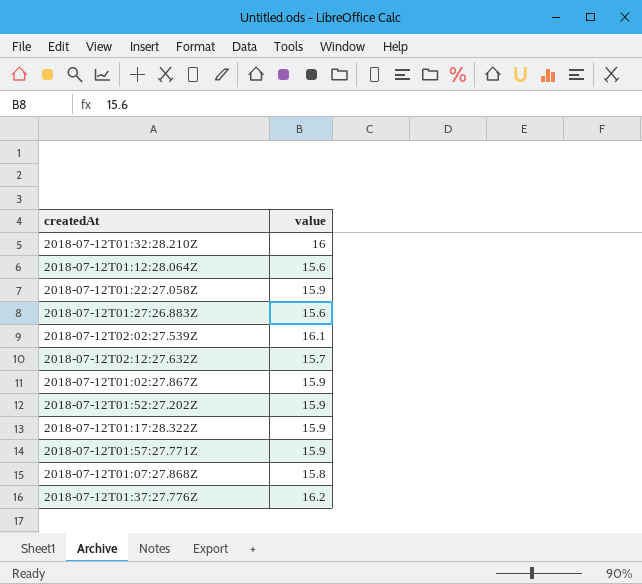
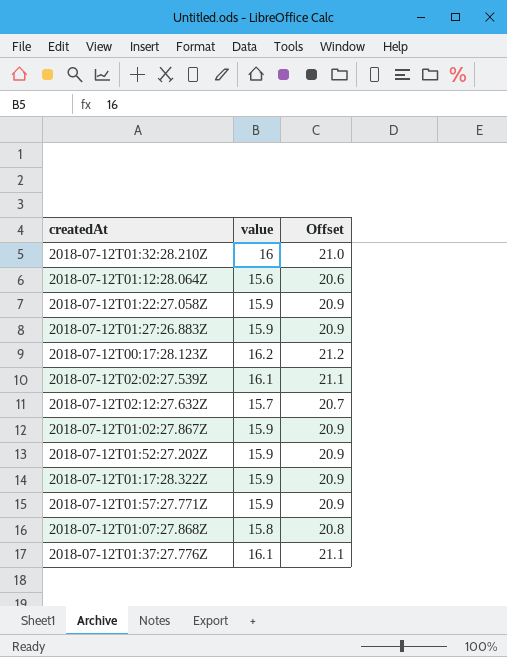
column Offset | formula: none -> [value] + 5
2018-07-12T01:27:26.883Z | value: 15.6 -> 15.9
row 2018-07-12T00:17:28.123Z: none -> 16.2 | 21.2
2018-07-12T01:37:27.776Z | value: 16.2 -> 16.1

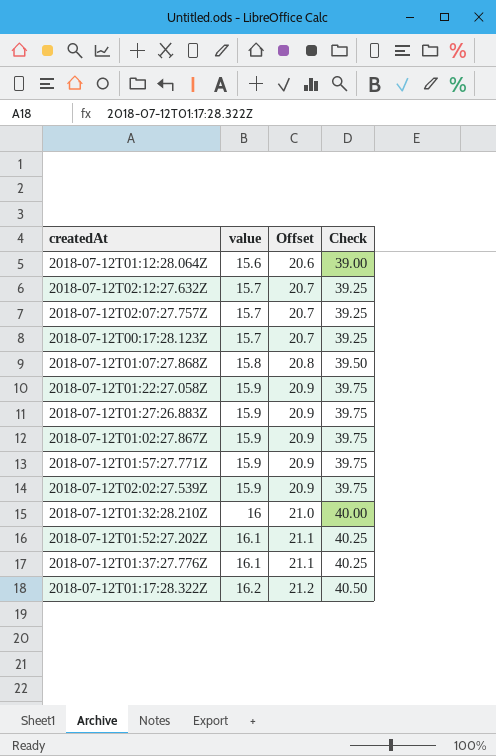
row order: none -> value ascending
column Check | formula: none -> [value] * 2.5
row 2018-07-12T02:07:27.757Z: none -> 15.7 | 20.7 | 39.25
2018-07-12T00:17:28.123Z | value: 16.2 -> 15.7
2018-07-12T00:17:28.123Z | Offset: 21.2 -> 20.7
2018-07-12T02:02:27.539Z | value: 16.1 -> 15.9
2018-07-12T02:02:27.539Z | Offset: 21.1 -> 20.9
2018-07-12T01:52:27.202Z | value: 15.9 -> 16.1
2018-07-12T01:52:27.202Z | Offset: 20.9 -> 21.1
2018-07-12T01:17:28.322Z | value: 15.9 -> 16.2
2018-07-12T01:17:28.322Z | Offset: 20.9 -> 21.2

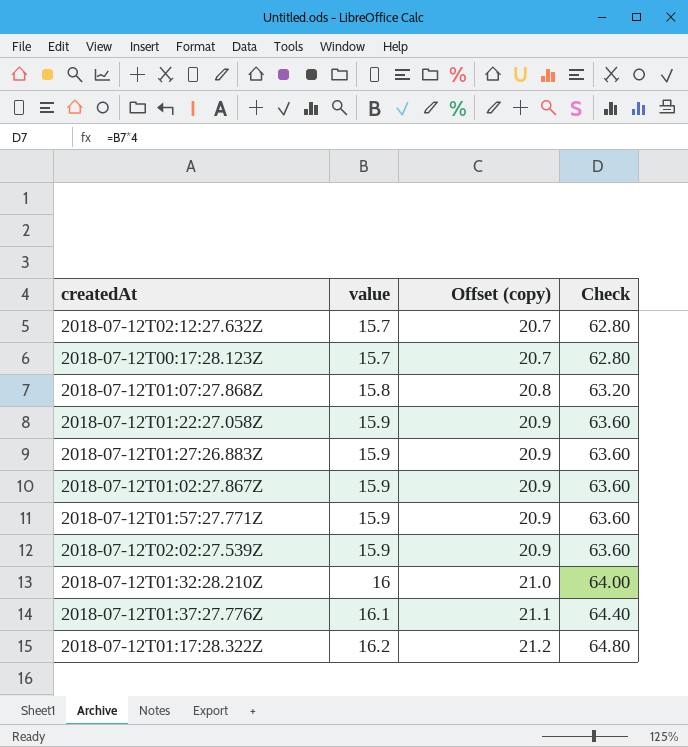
column name: Offset -> Offset (copy)
column Check | formula: [value] * 2.5 -> [value] * 4
row 2018-07-12T01:12:28.064Z: 15.6 | 20.6 | 39.00 -> none
row 2018-07-12T02:07:27.757Z: 15.7 | 20.7 | 39.25 -> none
row 2018-07-12T01:52:27.202Z: 16.1 | 21.1 | 40.25 -> none

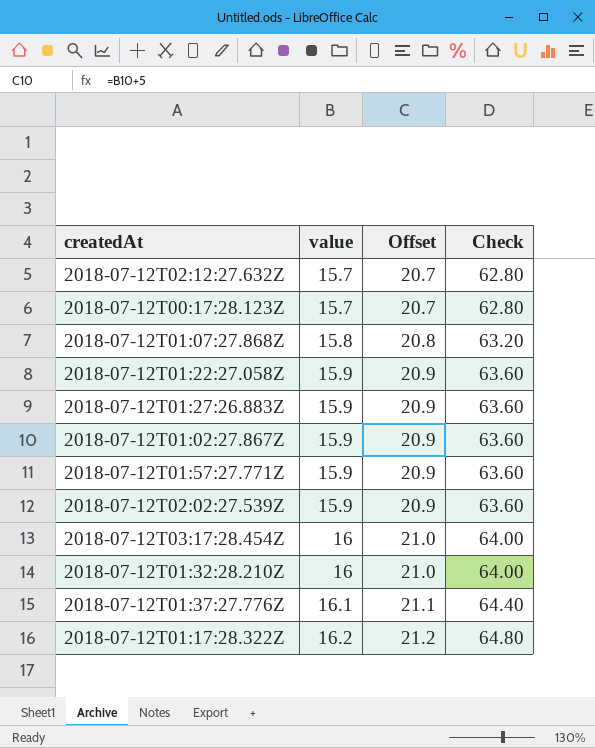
column name: Offset (copy) -> Offset
row 2018-07-12T03:17:28.454Z: none -> 16 | 21.0 | 64.00

